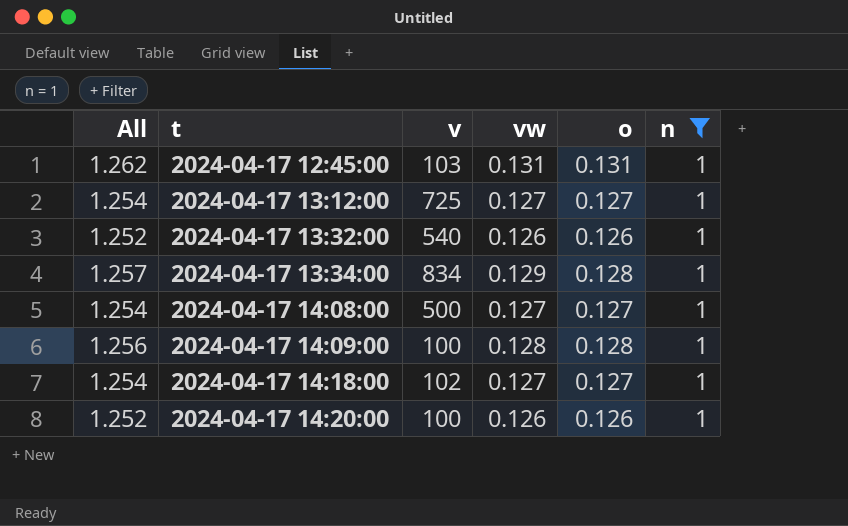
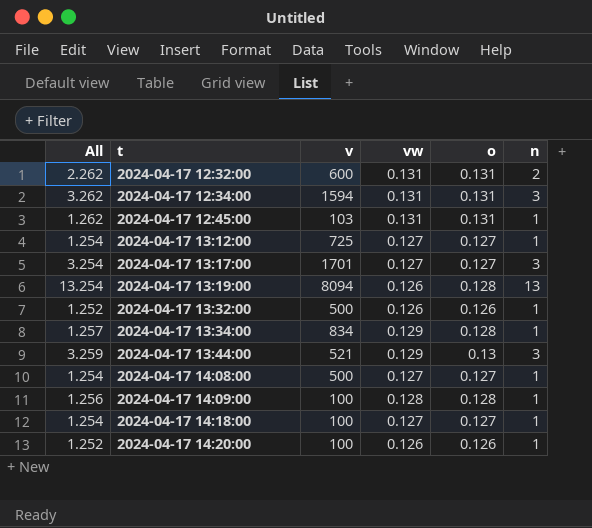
filter: n = 1 -> none
2024-04-17 13:32:00 | v: 540 -> 500
2024-04-17 14:18:00 | v: 102 -> 100

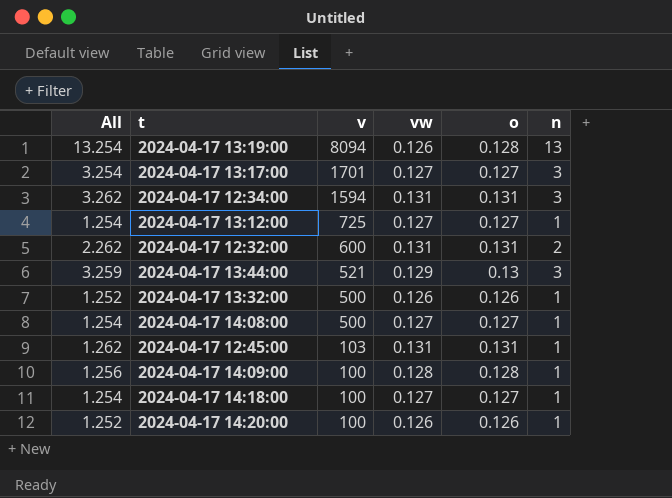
row order: t ascending -> v descending
row 2024-04-17 13:34:00: 1.257 | 834 | 0.129 | 0.128 | 1 -> none

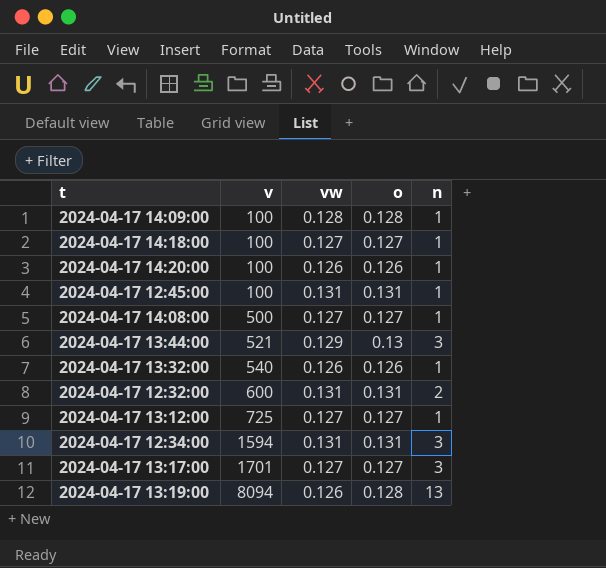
row order: v descending -> v ascending
column All | formula: [vw] + [o] + [n] -> none
2024-04-17 12:45:00 | v: 103 -> 100
2024-04-17 13:32:00 | v: 500 -> 540

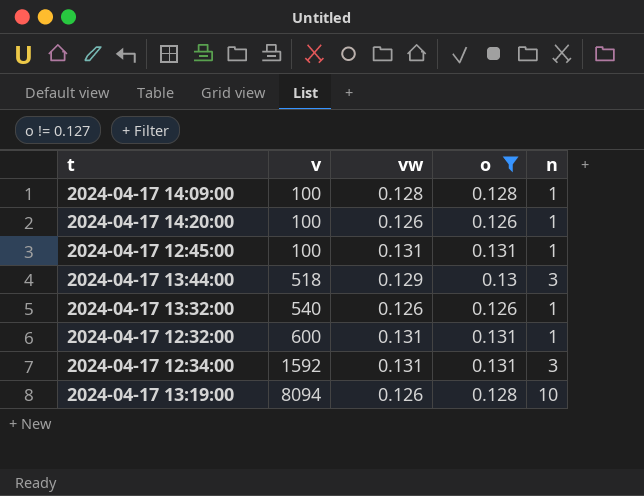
filter: none -> o != 0.127
2024-04-17 13:44:00 | v: 521 -> 518
2024-04-17 12:32:00 | n: 2 -> 1
2024-04-17 12:34:00 | v: 1594 -> 1592
2024-04-17 13:19:00 | n: 13 -> 10

